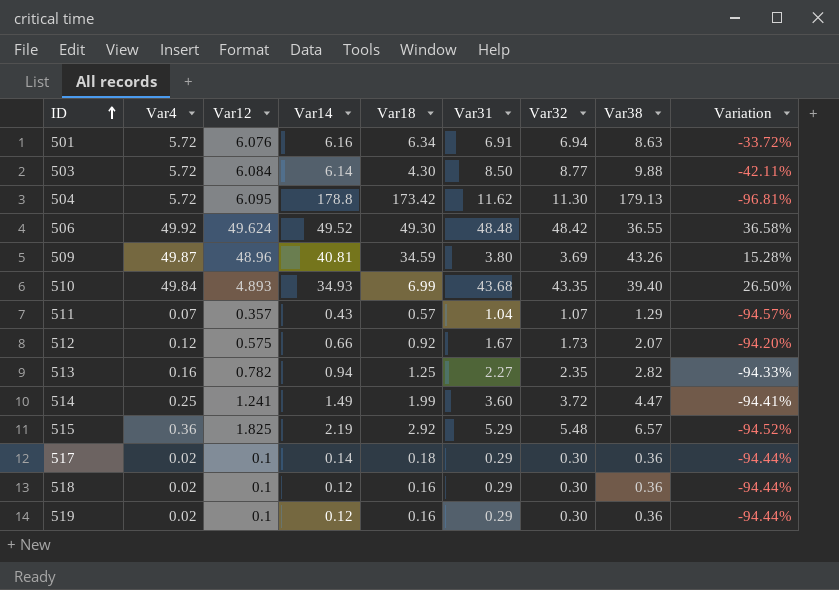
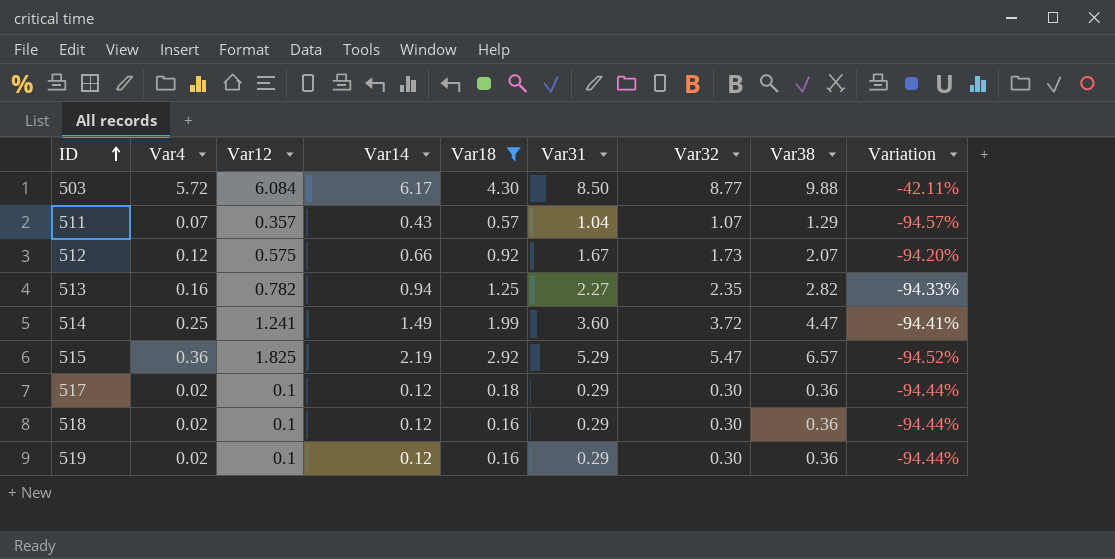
filter: none -> Var18 <= 4.30
503 | Var14: 6.14 -> 6.17
515 | Var32: 5.48 -> 5.47
517 | Var14: 0.14 -> 0.12

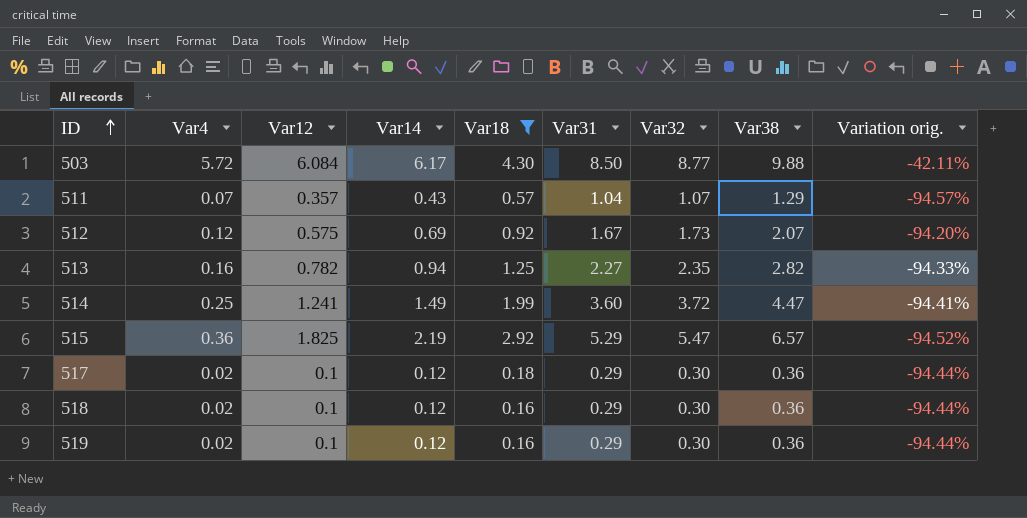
column name: Variation -> Variation orig.
512 | Var14: 0.66 -> 0.69

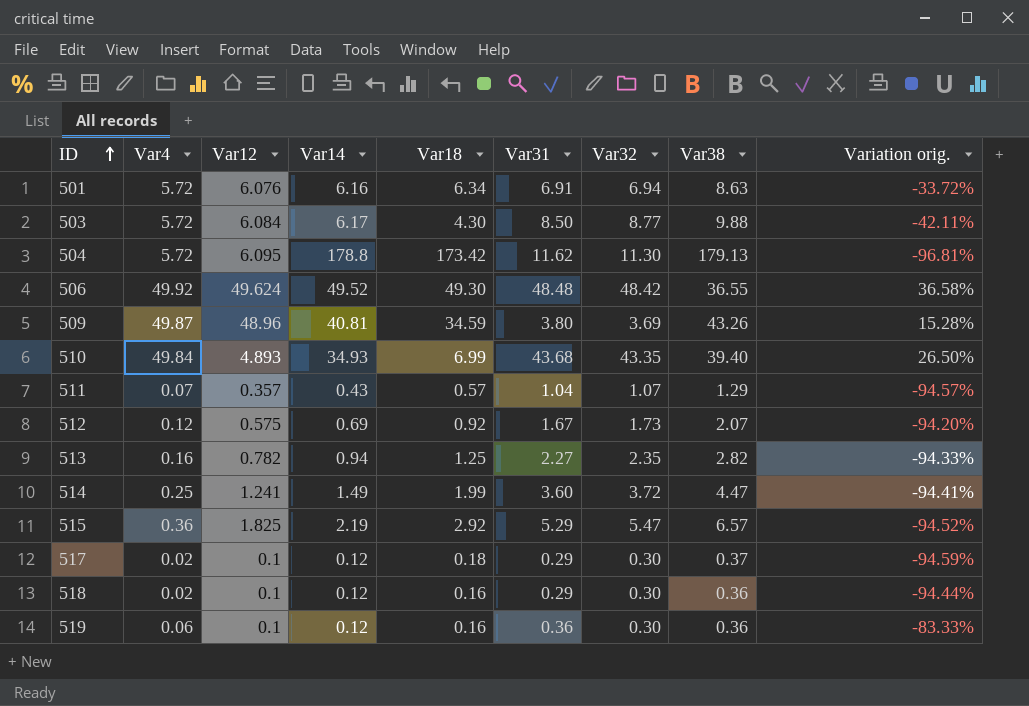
filter: Var18 <= 4.30 -> none
517 | Var38: 0.36 -> 0.37
517 | Variation orig.: -94.44% -> -94.59%
519 | Var4: 0.02 -> 0.06
519 | Var31: 0.29 -> 0.36
519 | Variation orig.: -94.44% -> -83.33%

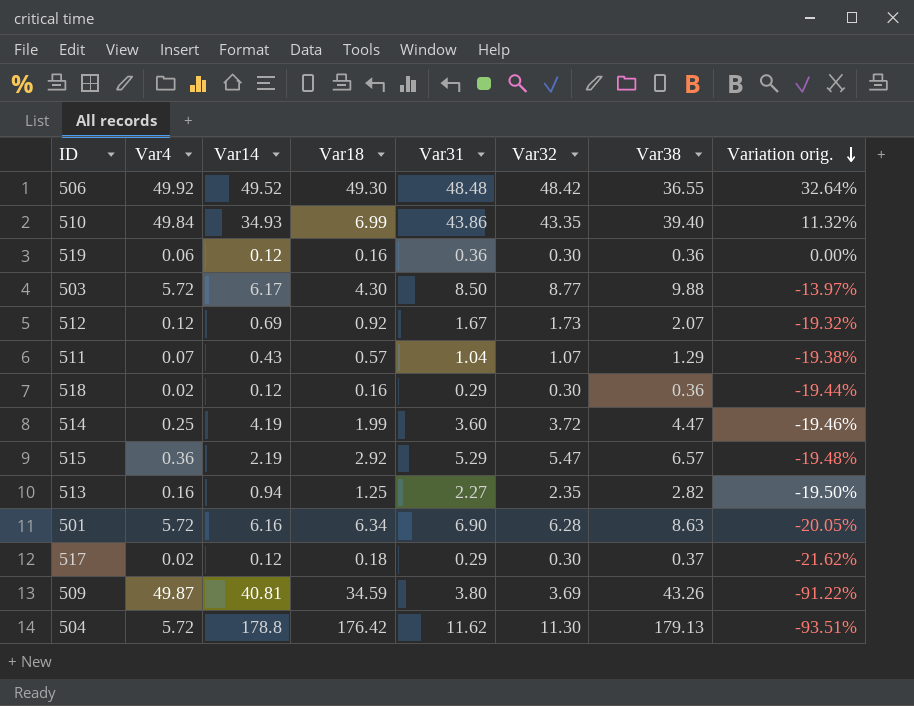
row order: ID ascending -> Variation orig. descending
column Var12 | position: 3 -> none
column Variation orig. | formula: ([Var4] - [Var38]) / [Var38] -> ([Var31] - [Var38]) / [Var38]
510 | Var31: 43.68 -> 43.86
514 | Var14: 1.49 -> 4.19
501 | Var31: 6.91 -> 6.90
501 | Var32: 6.94 -> 6.28
504 | Var18: 173.42 -> 176.42

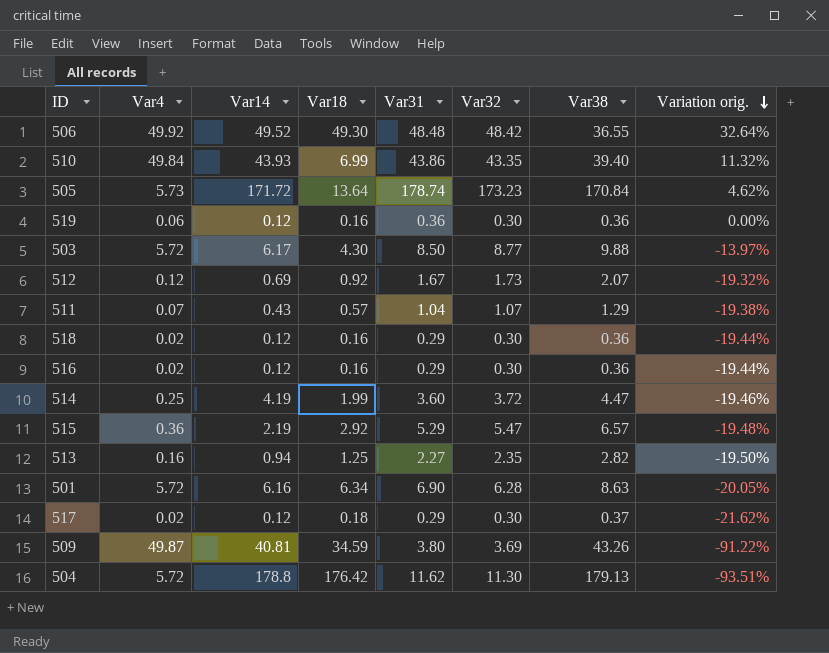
510 | Var14: 34.93 -> 43.93
row 505: none -> 5.73 | 171.72 | 13.64 | 178.74 | 173.23 | 170.84 | 4.62%
row 516: none -> 0.02 | 0.12 | 0.16 | 0.29 | 0.30 | 0.36 | -19.44%

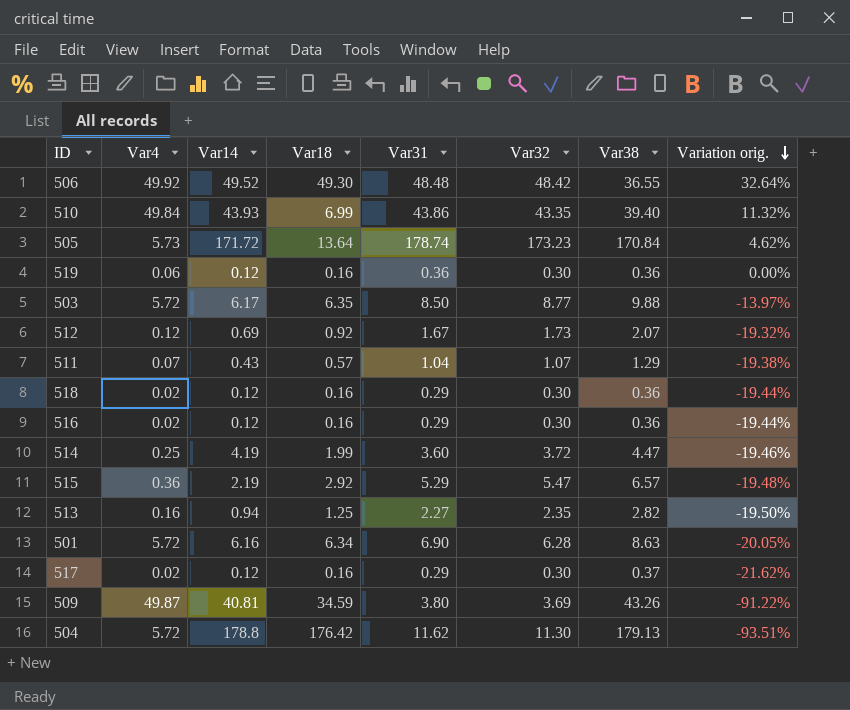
503 | Var18: 4.30 -> 6.35
517 | Var18: 0.18 -> 0.16

